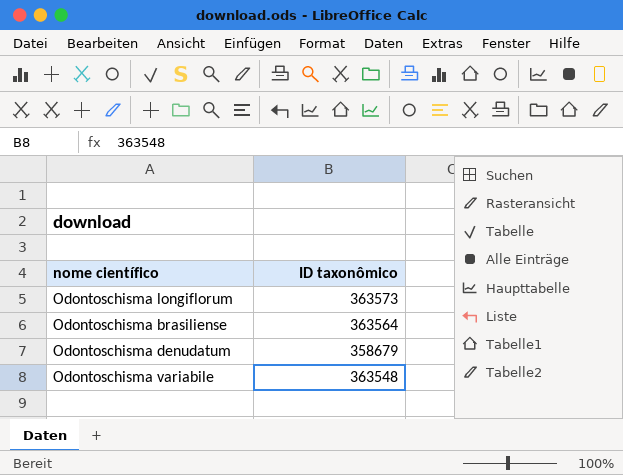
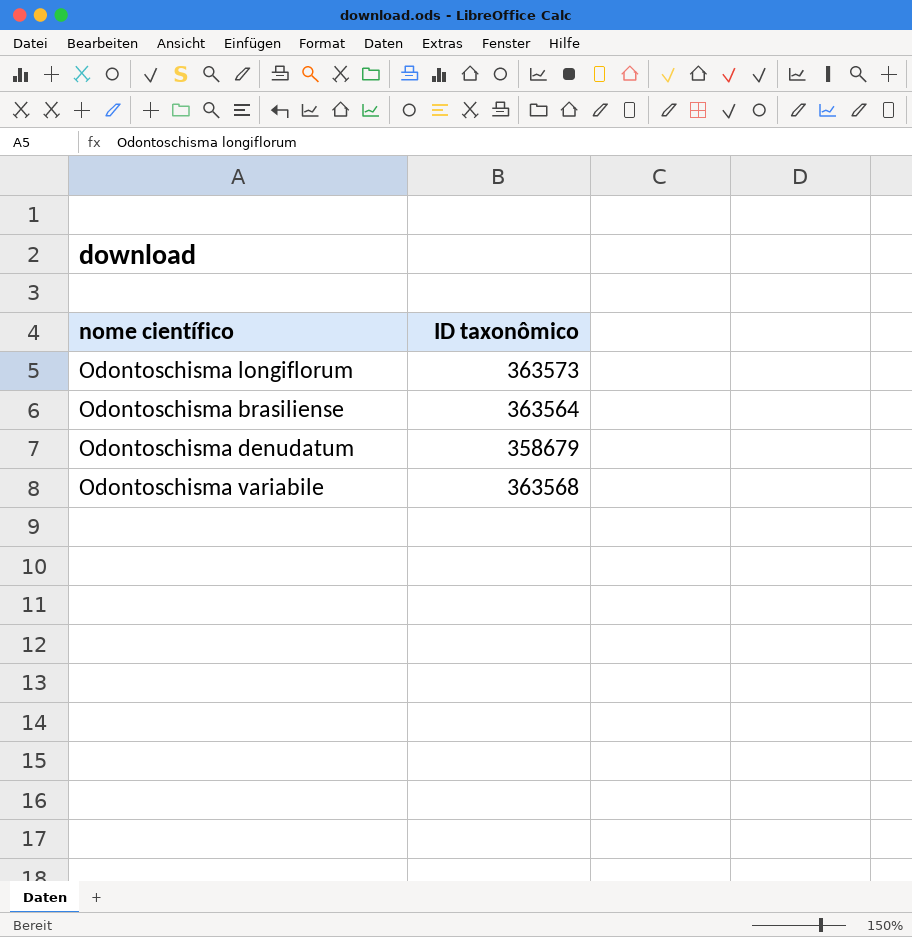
Odontoschisma variabile | ID taxonômico: 363548 -> 363568

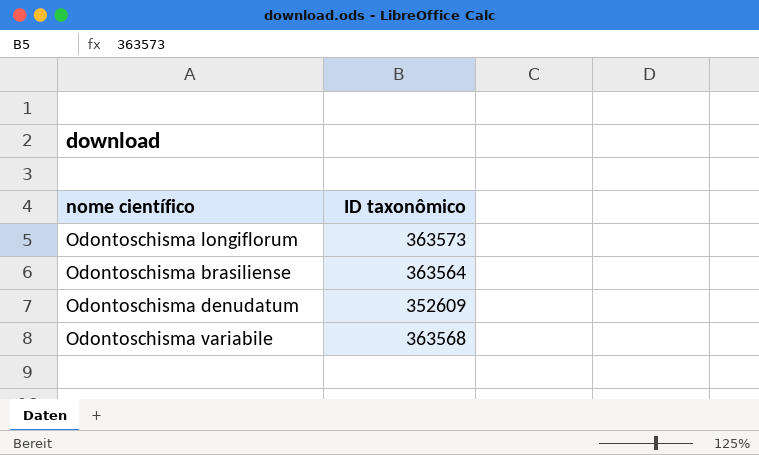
Odontoschisma denudatum | ID taxonômico: 358679 -> 352609

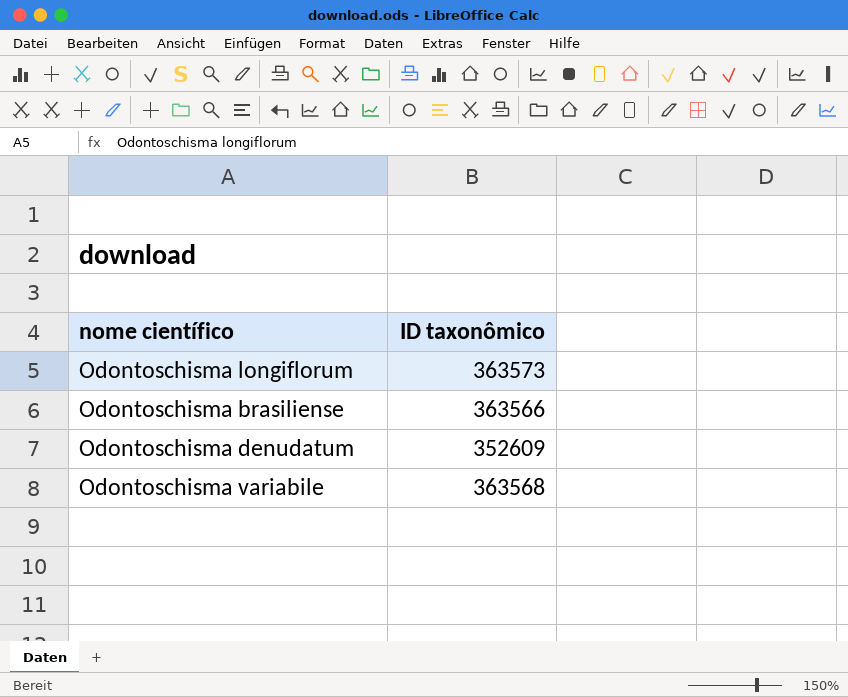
Odontoschisma brasiliense | ID taxonômico: 363564 -> 363566

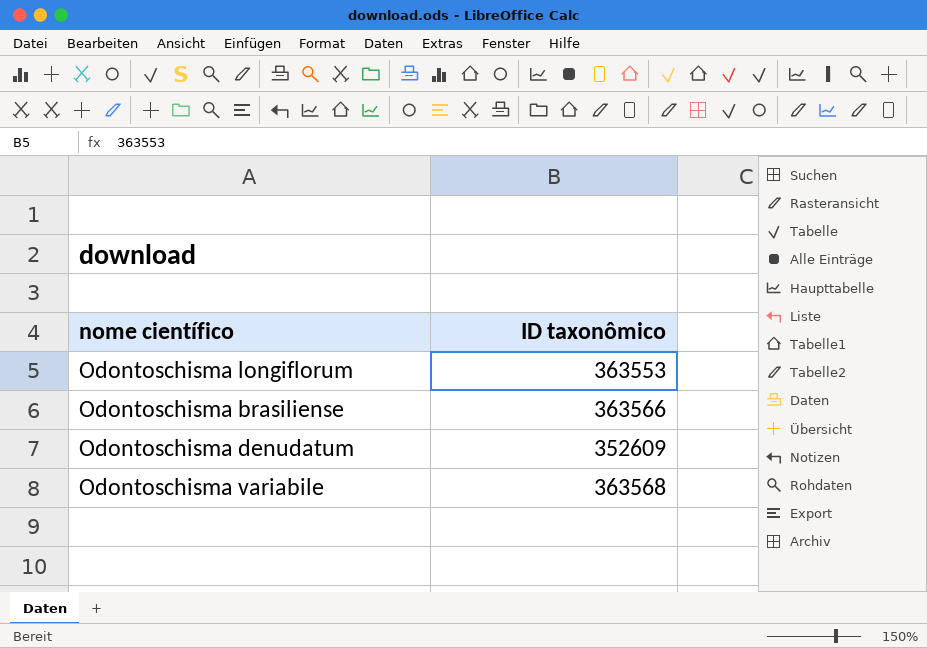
Odontoschisma longiflorum | ID taxonômico: 363573 -> 363553

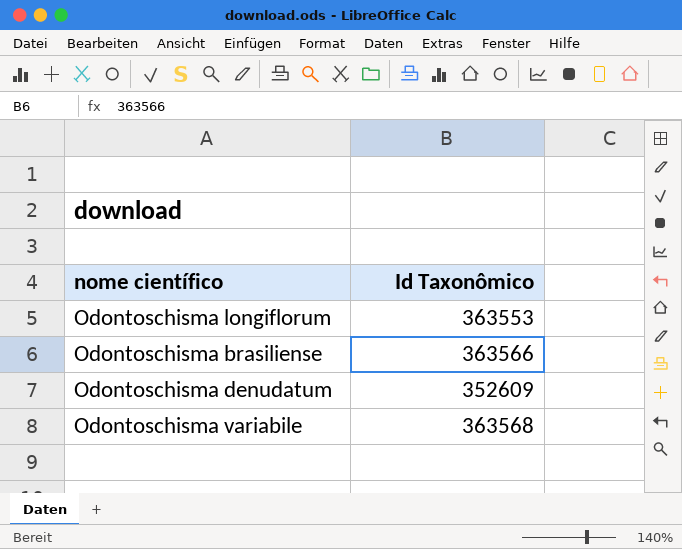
column name: ID taxonômico -> Id Taxonômico

